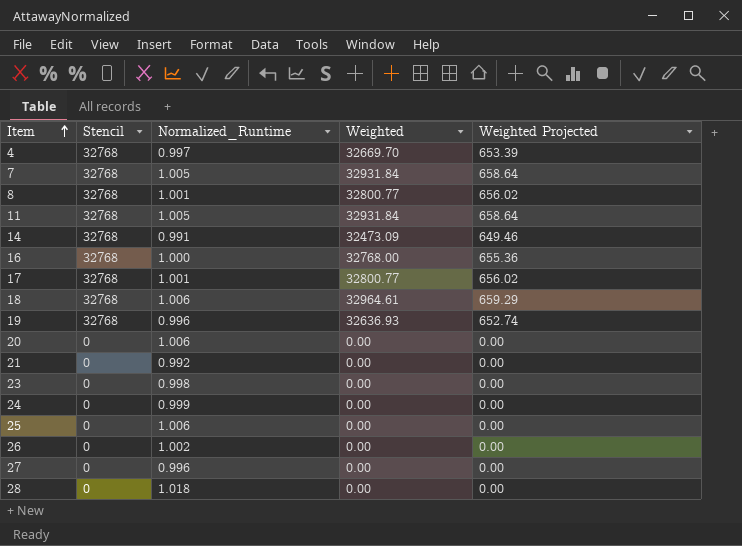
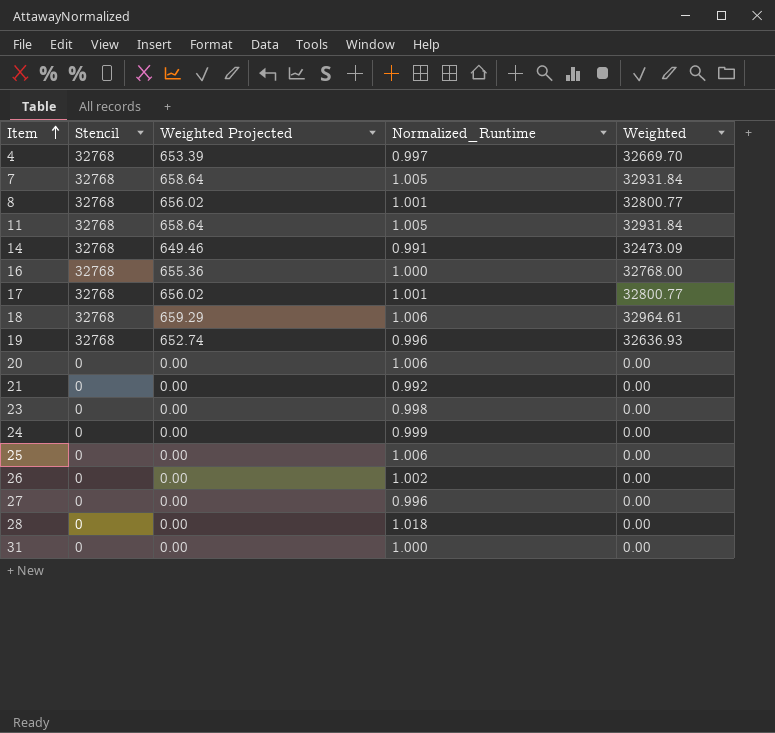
column Weighted Projected | position: 5 -> 3
row 31: none -> 0 | 0.00 | 1.000 | 0.00

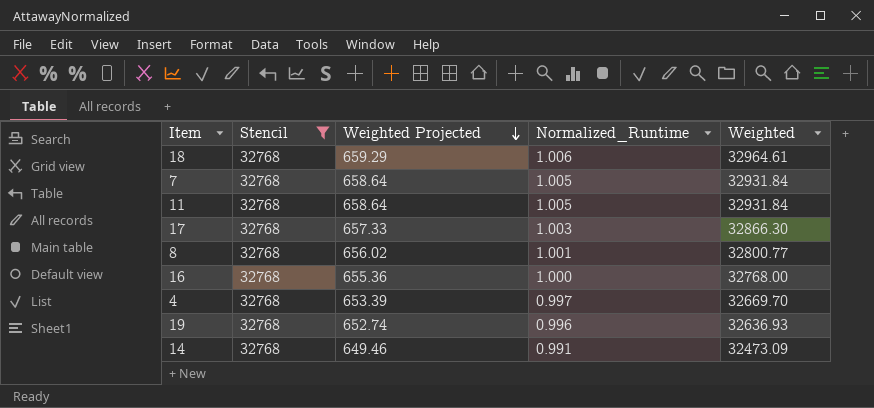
filter: none -> Stencil = 32768
row order: Item ascending -> Weighted Projected descending
17 | Weighted Projected: 656.02 -> 657.33
17 | Normalized_Runtime: 1.001 -> 1.003
17 | Weighted: 32800.77 -> 32866.30

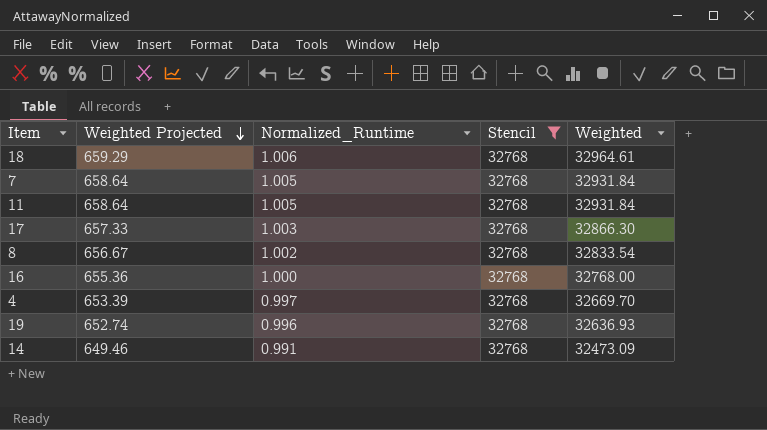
column Stencil | position: 2 -> 4
8 | Weighted Projected: 656.02 -> 656.67
8 | Normalized_Runtime: 1.001 -> 1.002
8 | Weighted: 32800.77 -> 32833.54

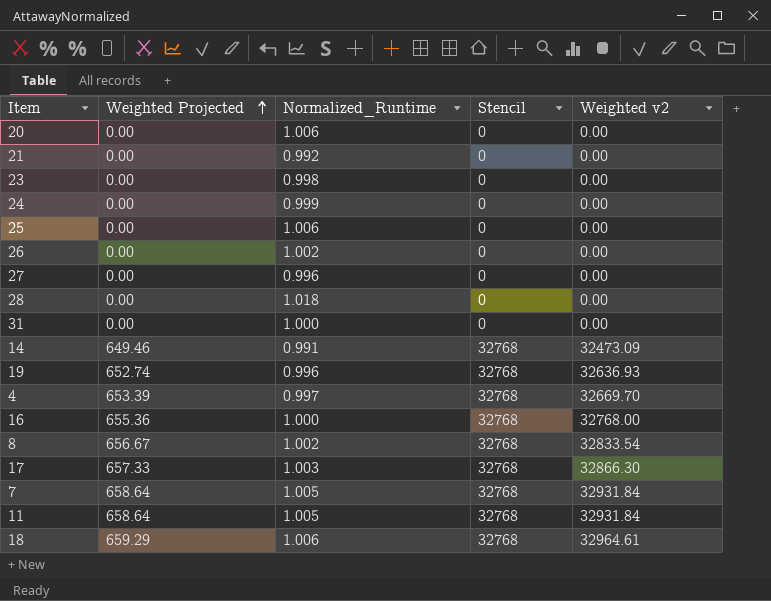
filter: Stencil = 32768 -> none
row order: Weighted Projected descending -> Weighted Projected ascending
column name: Weighted -> Weighted v2

